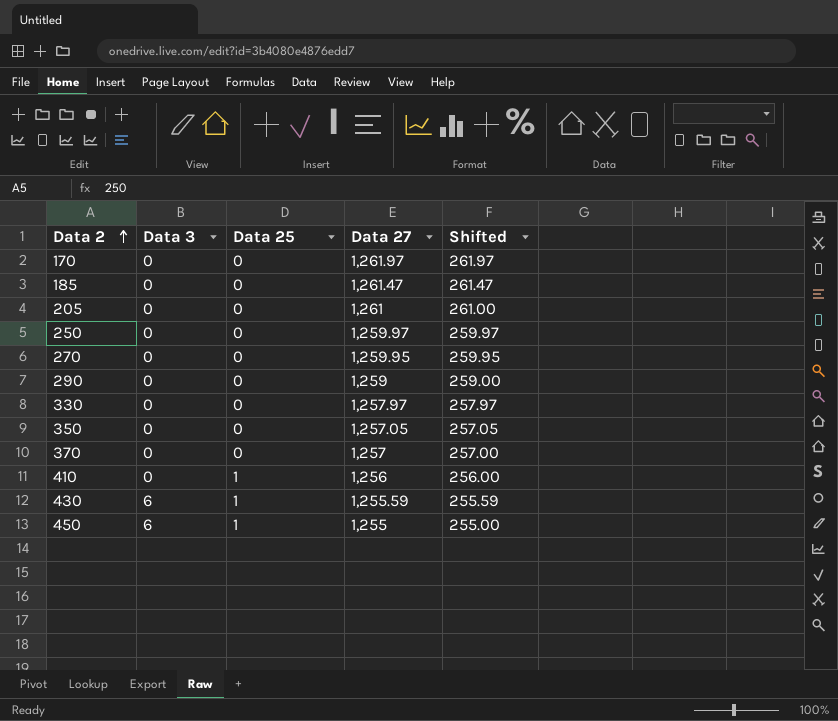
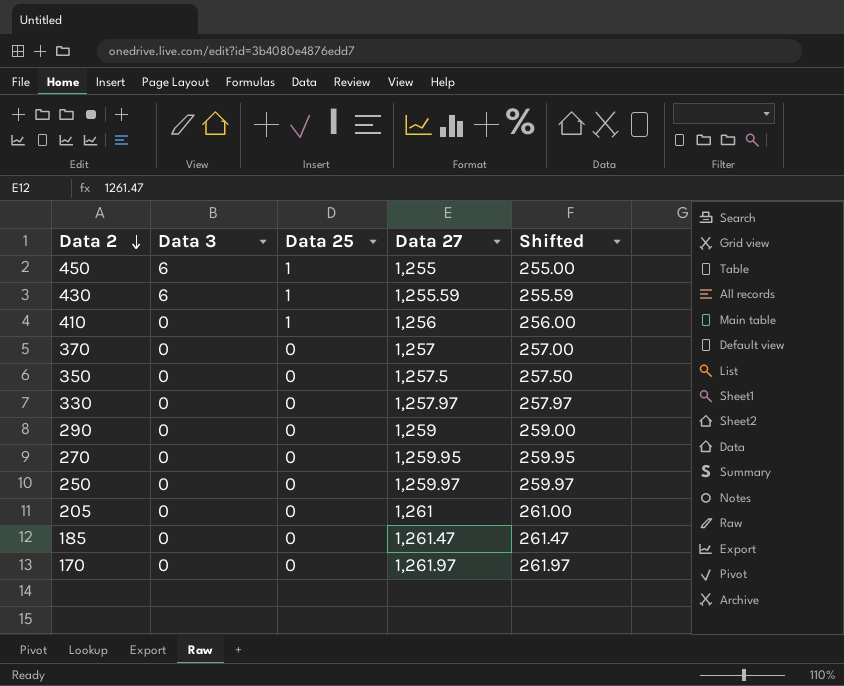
row order: Data 2 ascending -> Data 2 descending
350 | Data 27: 1,257.05 -> 1,257.5
350 | Shifted: 257.05 -> 257.50

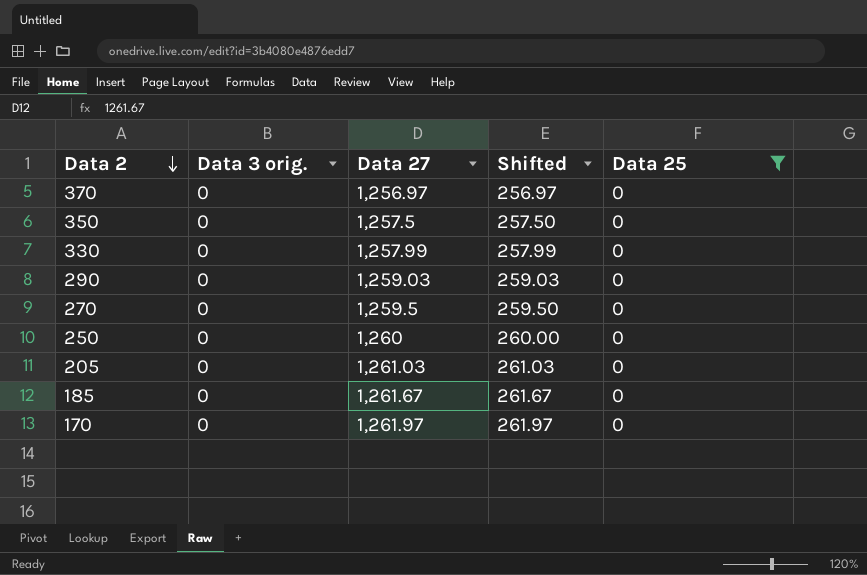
filter: none -> Data 25 = 0
column name: Data 3 -> Data 3 orig.
column Data 25 | position: 3 -> 5
370 | Data 27: 1,257 -> 1,256.97
370 | Shifted: 257.00 -> 256.97
330 | Data 27: 1,257.97 -> 1,257.99
330 | Shifted: 257.97 -> 257.99
290 | Data 27: 1,259 -> 1,259.03
290 | Shifted: 259.00 -> 259.03
270 | Data 27: 1,259.95 -> 1,259.5
270 | Shifted: 259.95 -> 259.50
250 | Data 27: 1,259.97 -> 1,260
250 | Shifted: 259.97 -> 260.00
205 | Data 27: 1,261 -> 1,261.03
205 | Shifted: 261.00 -> 261.03
185 | Data 27: 1,261.47 -> 1,261.67
185 | Shifted: 261.47 -> 261.67

